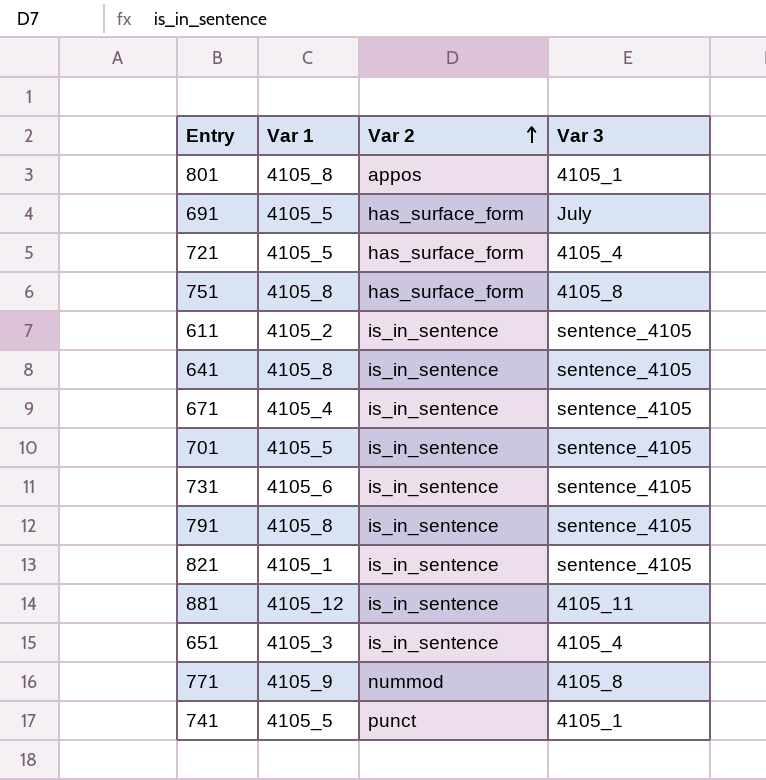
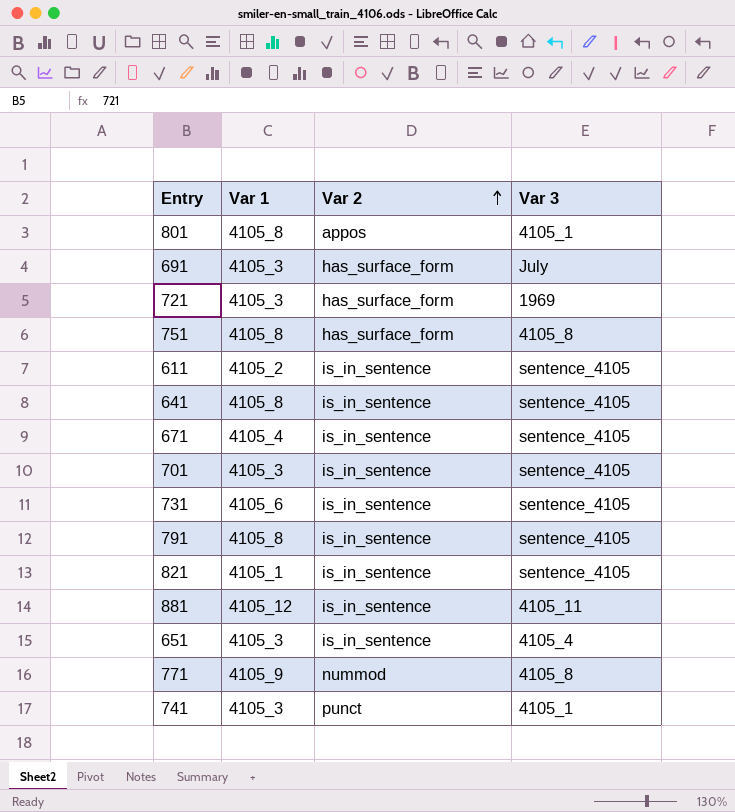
691 | Var 1: 4105_5 -> 4105_3
721 | Var 1: 4105_5 -> 4105_3
721 | Var 3: 4105_4 -> 1969
701 | Var 1: 4105_5 -> 4105_3
741 | Var 1: 4105_5 -> 4105_3

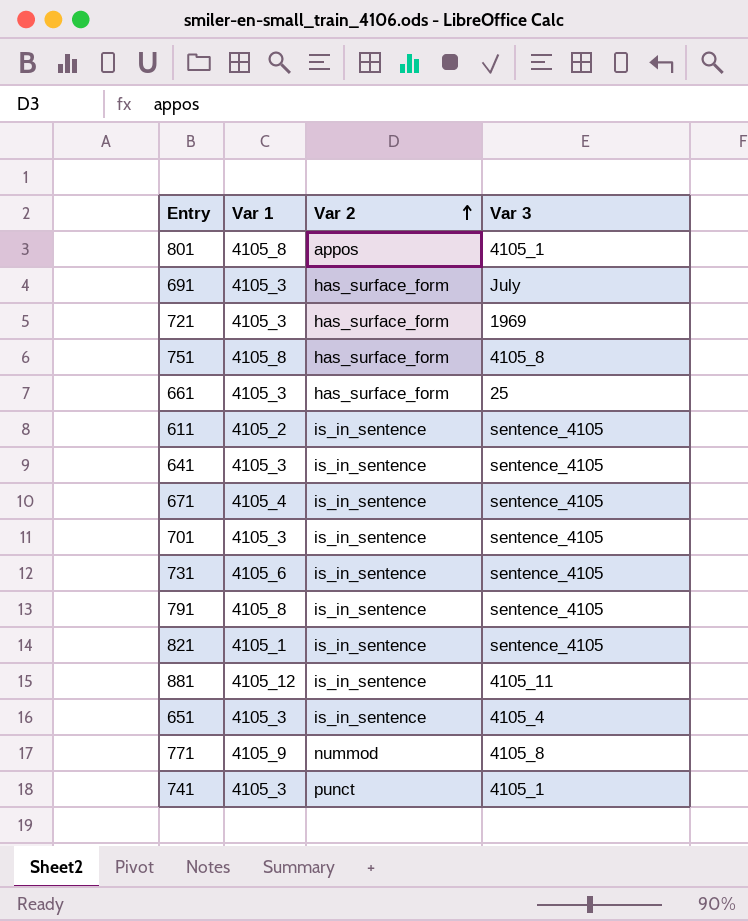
row 661: none -> 4105_3 | has_surface_form | 25
641 | Var 1: 4105_8 -> 4105_3

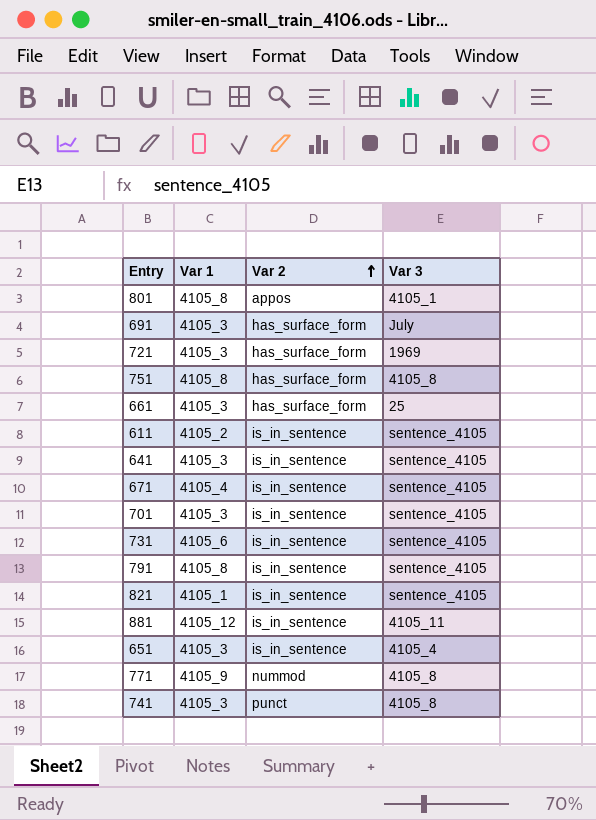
741 | Var 3: 4105_1 -> 4105_8

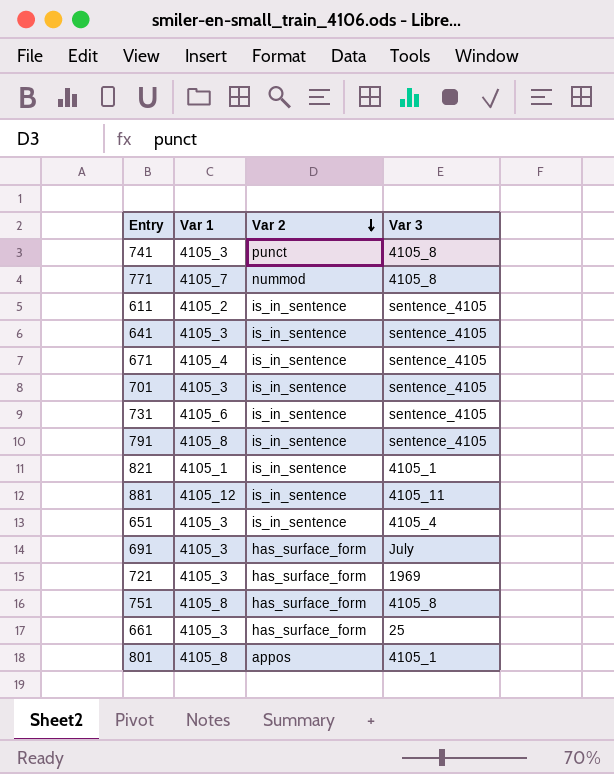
row order: Var 2 ascending -> Var 2 descending
771 | Var 1: 4105_9 -> 4105_7
821 | Var 3: sentence_4105 -> 4105_1

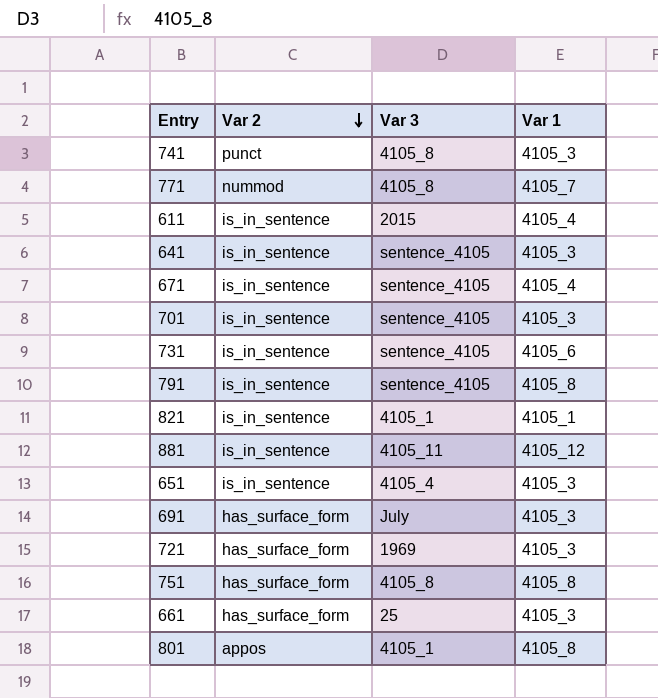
column Var 1 | position: 2 -> 4
611 | Var 3: sentence_4105 -> 2015
611 | Var 1: 4105_2 -> 4105_4

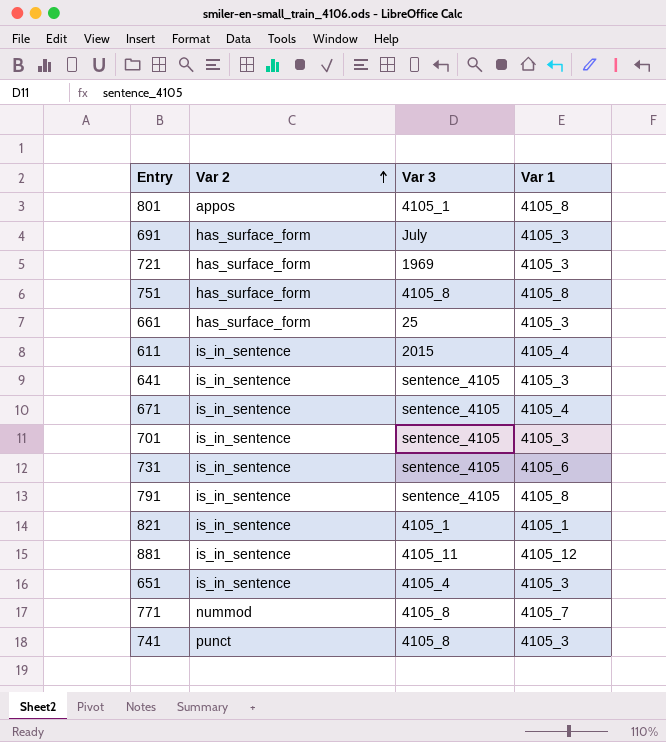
row order: Var 2 descending -> Var 2 ascending

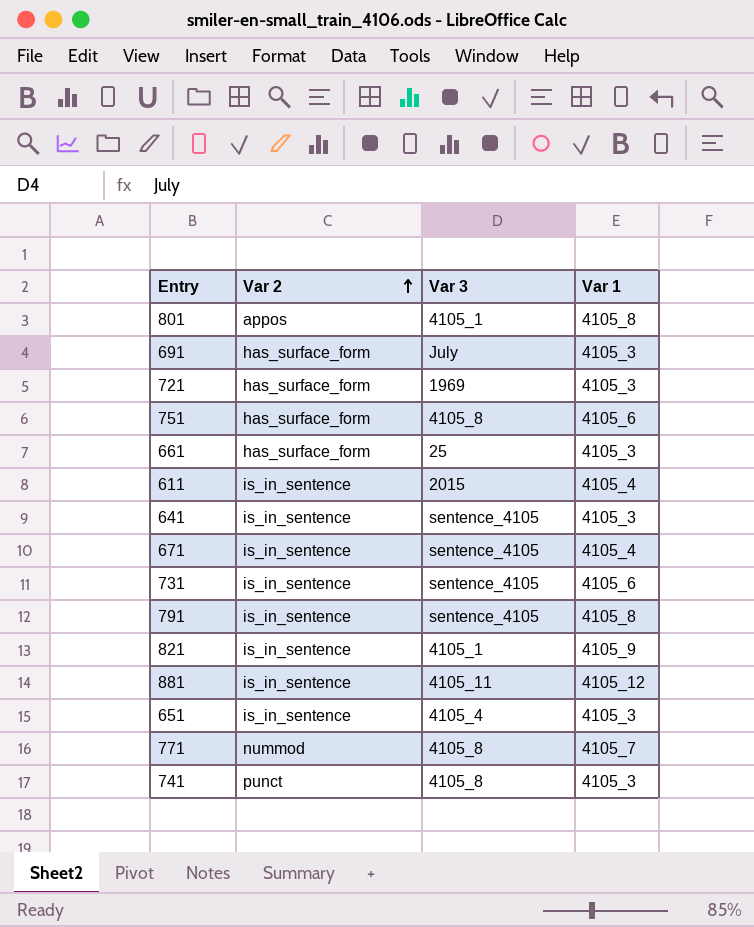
row 701: is_in_sentence | sentence_4105 | 4105_3 -> none
751 | Var 1: 4105_8 -> 4105_6
821 | Var 1: 4105_1 -> 4105_9

